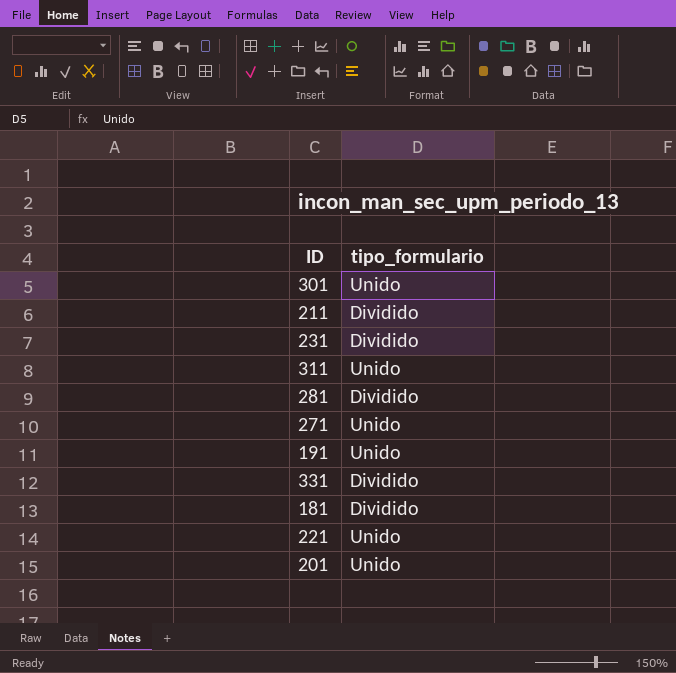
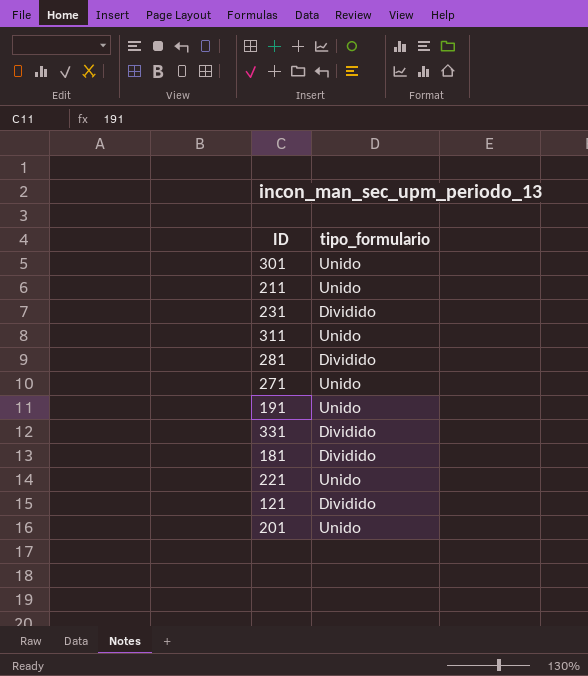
211 | tipo_formulario: Dividido -> Unido
row 121: none -> Dividido

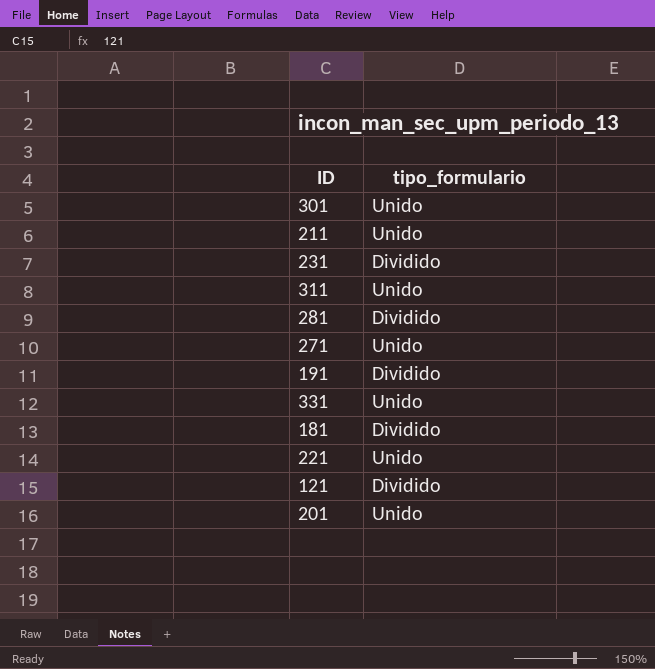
191 | tipo_formulario: Unido -> Dividido
331 | tipo_formulario: Dividido -> Unido

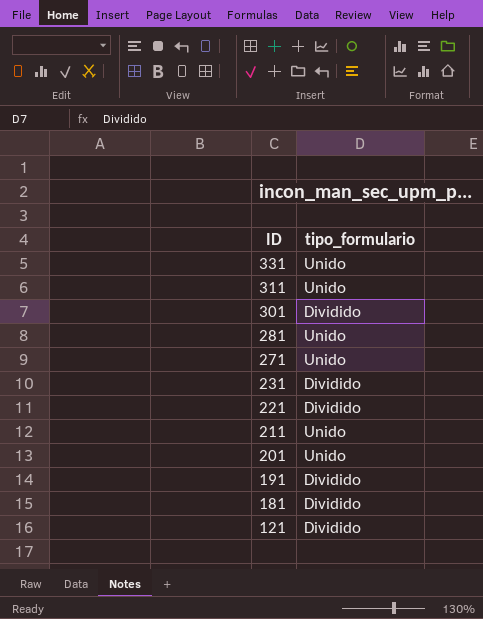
row order: none -> ID descending
301 | tipo_formulario: Unido -> Dividido
281 | tipo_formulario: Dividido -> Unido
221 | tipo_formulario: Unido -> Dividido

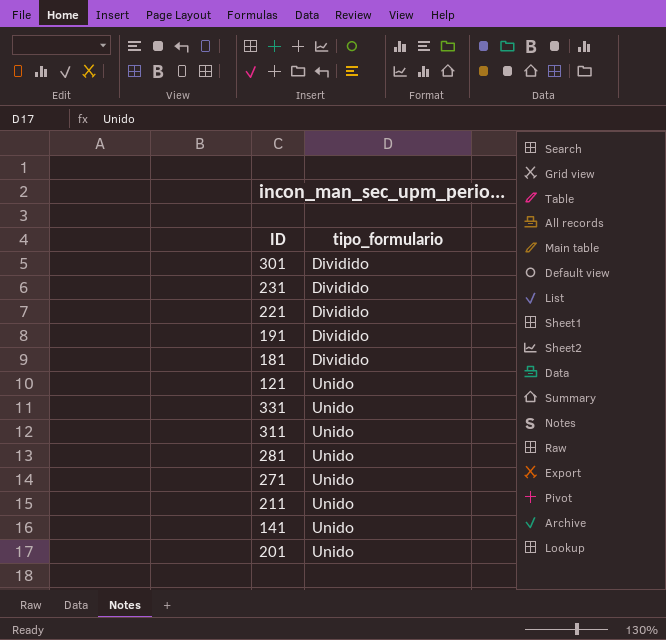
row order: ID descending -> tipo_formulario ascending
121 | tipo_formulario: Dividido -> Unido
row 141: none -> Unido

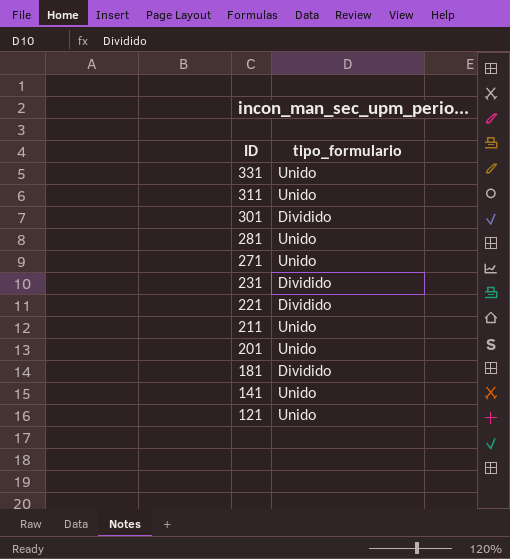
row order: tipo_formulario ascending -> ID descending
row 191: Dividido -> none

